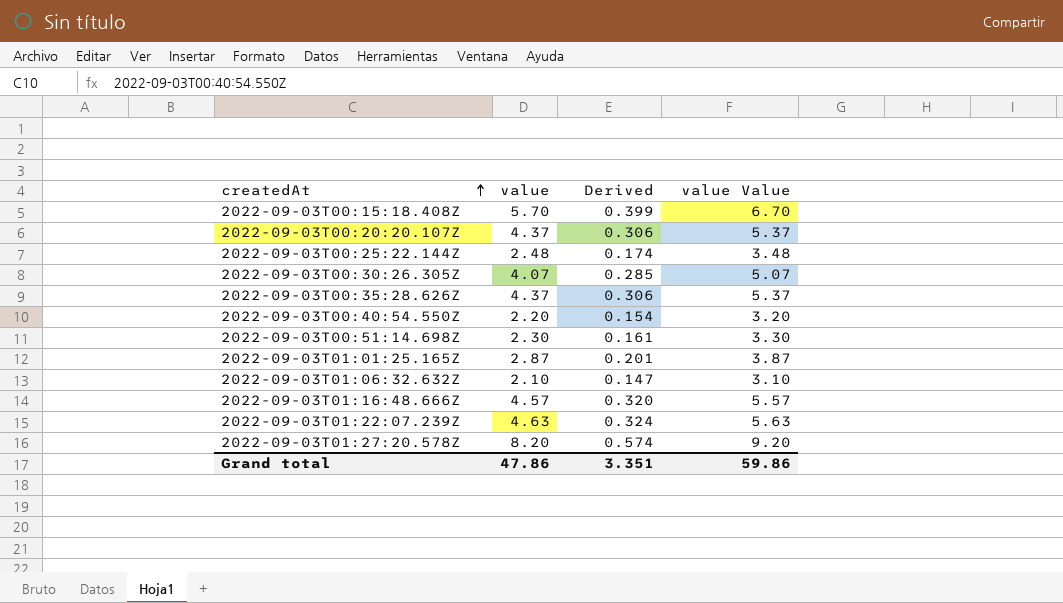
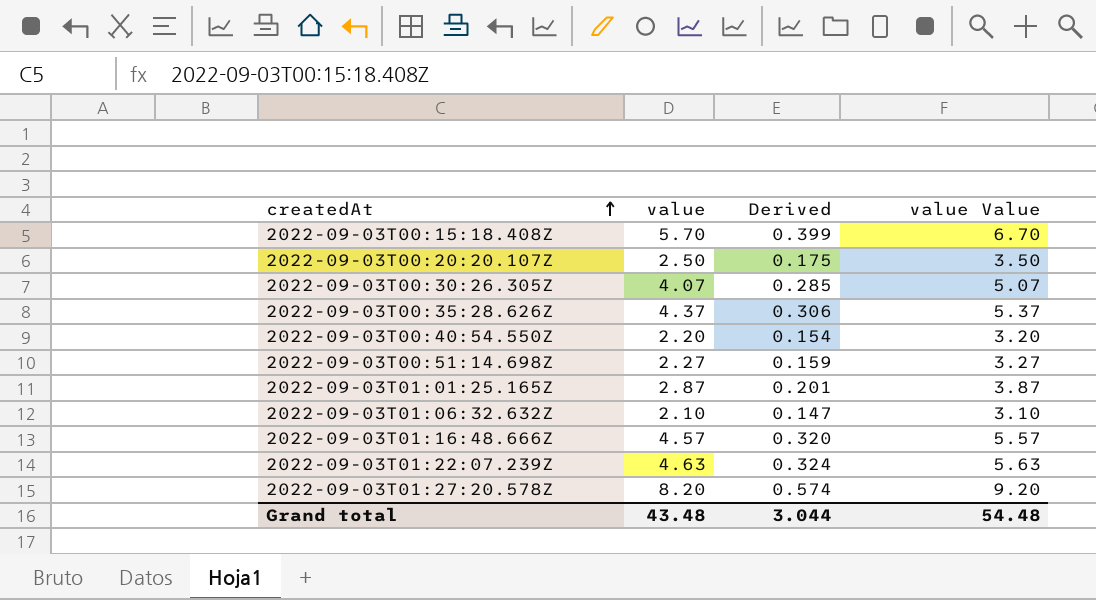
row 2022-09-03T00:25:22.144Z: 2.48 | 0.174 | 3.48 -> none
2022-09-03T00:20:20.107Z | value: 4.37 -> 2.50
2022-09-03T00:20:20.107Z | Derived: 0.306 -> 0.175
2022-09-03T00:20:20.107Z | value Value: 5.37 -> 3.50
2022-09-03T00:51:14.698Z | value: 2.30 -> 2.27
2022-09-03T00:51:14.698Z | Derived: 0.161 -> 0.159
2022-09-03T00:51:14.698Z | value Value: 3.30 -> 3.27
Grand total | value: 47.86 -> 43.48
Grand total | Derived: 3.351 -> 3.044
Grand total | value Value: 59.86 -> 54.48

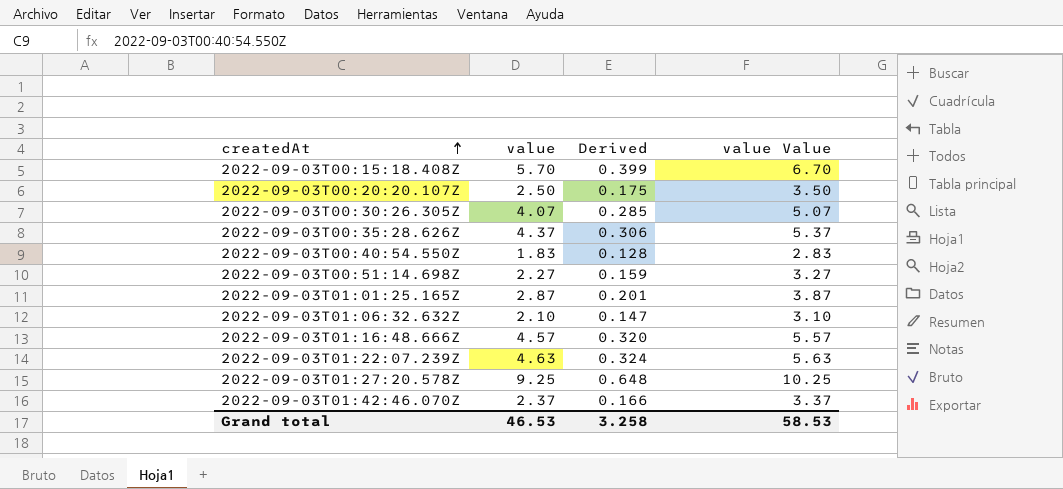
2022-09-03T00:40:54.550Z | value: 2.20 -> 1.83
2022-09-03T00:40:54.550Z | Derived: 0.154 -> 0.128
2022-09-03T00:40:54.550Z | value Value: 3.20 -> 2.83
2022-09-03T01:27:20.578Z | value: 8.20 -> 9.25
2022-09-03T01:27:20.578Z | Derived: 0.574 -> 0.648
2022-09-03T01:27:20.578Z | value Value: 9.20 -> 10.25
row 2022-09-03T01:42:46.070Z: none -> 2.37 | 0.166 | 3.37
Grand total | value: 43.48 -> 46.53
Grand total | Derived: 3.044 -> 3.258
Grand total | value Value: 54.48 -> 58.53

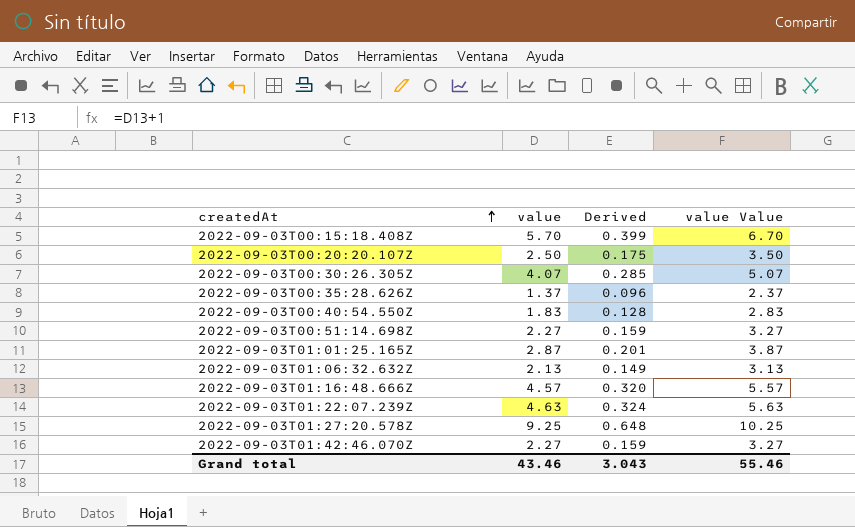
2022-09-03T00:35:28.626Z | value: 4.37 -> 1.37
2022-09-03T00:35:28.626Z | Derived: 0.306 -> 0.096
2022-09-03T00:35:28.626Z | value Value: 5.37 -> 2.37
2022-09-03T01:06:32.632Z | value: 2.10 -> 2.13
2022-09-03T01:06:32.632Z | Derived: 0.147 -> 0.149
2022-09-03T01:06:32.632Z | value Value: 3.10 -> 3.13
2022-09-03T01:42:46.070Z | value: 2.37 -> 2.27
2022-09-03T01:42:46.070Z | Derived: 0.166 -> 0.159
2022-09-03T01:42:46.070Z | value Value: 3.37 -> 3.27
Grand total | value: 46.53 -> 43.46
Grand total | Derived: 3.258 -> 3.043
Grand total | value Value: 58.53 -> 55.46

